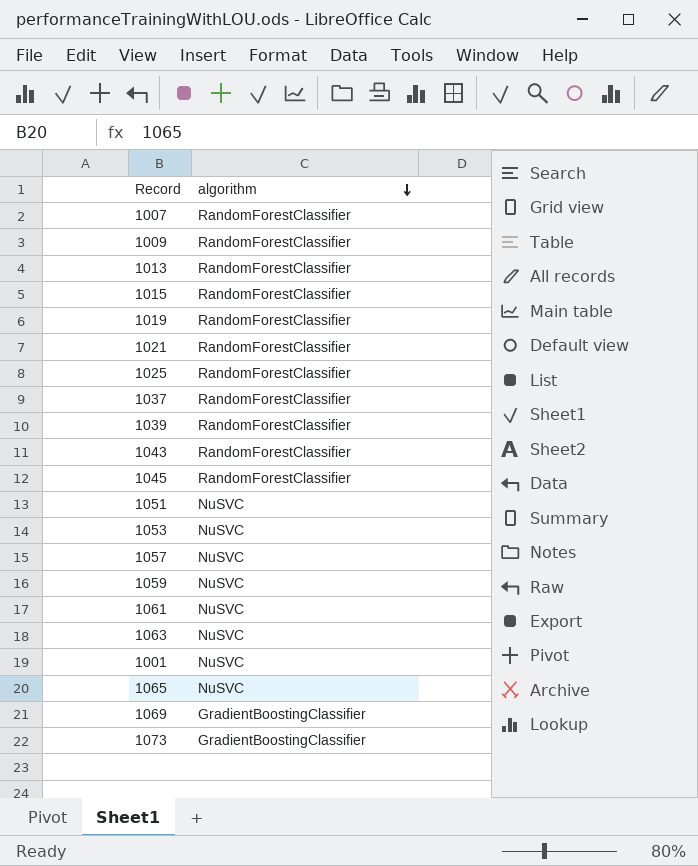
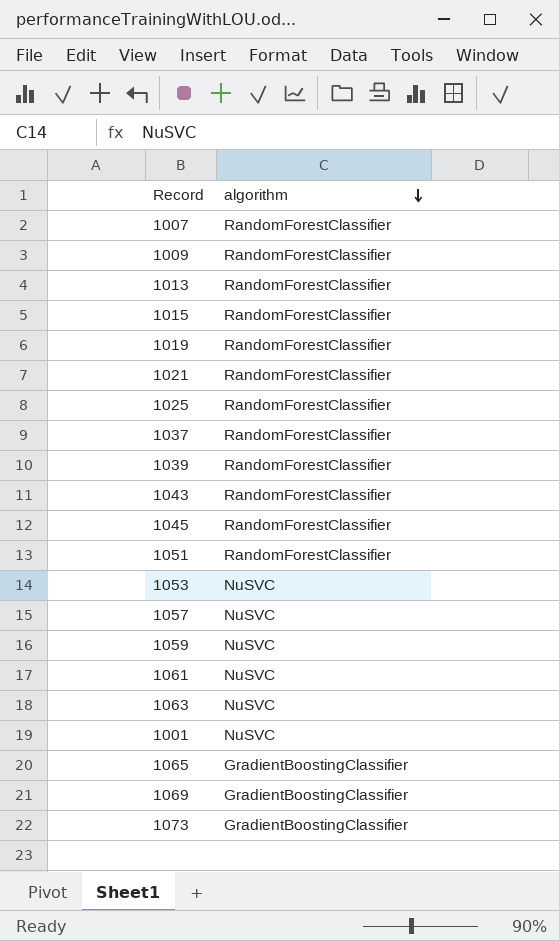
1051 | algorithm: NuSVC -> RandomForestClassifier
1065 | algorithm: NuSVC -> GradientBoostingClassifier

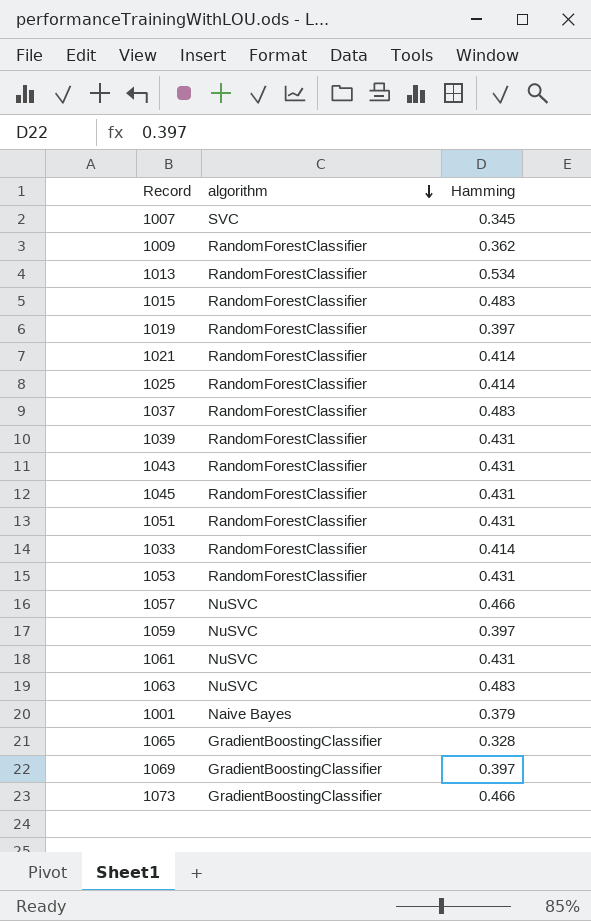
column Hamming | position: none -> 3
1007 | algorithm: RandomForestClassifier -> SVC
row 1033: none -> RandomForestClassifier | 0.414
1053 | algorithm: NuSVC -> RandomForestClassifier
1001 | algorithm: NuSVC -> Naive Bayes

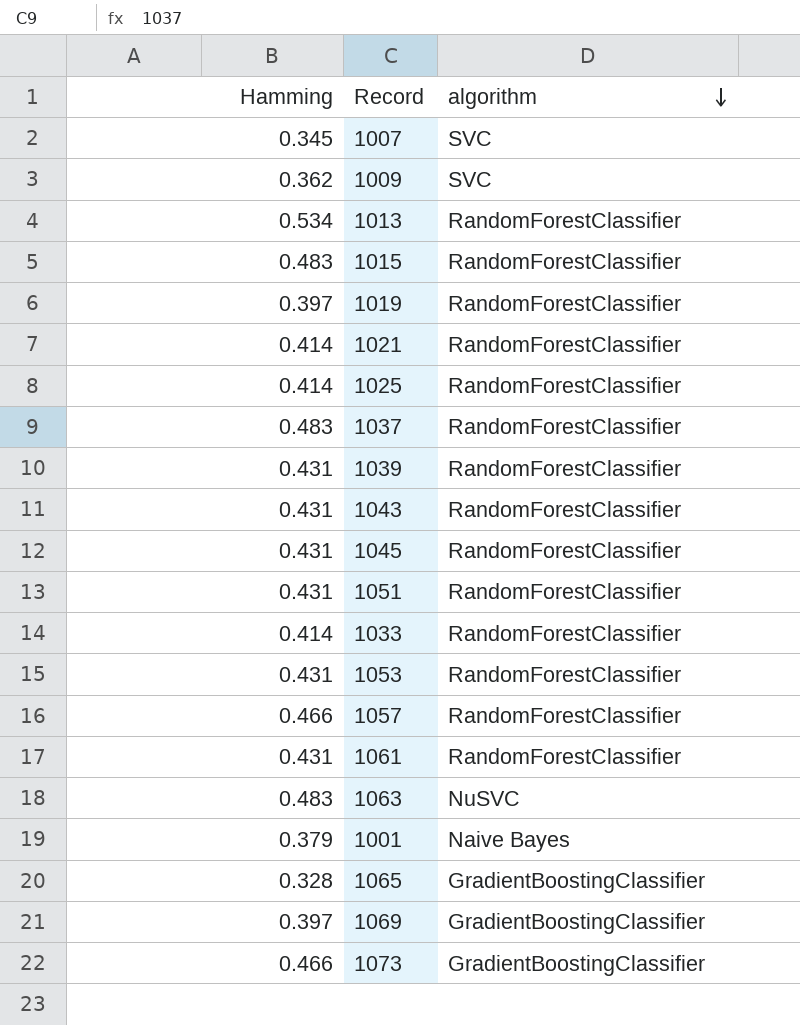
column Hamming | position: 3 -> 1
row 1059: NuSVC | 0.397 -> none
1009 | algorithm: RandomForestClassifier -> SVC
1057 | algorithm: NuSVC -> RandomForestClassifier
1061 | algorithm: NuSVC -> RandomForestClassifier

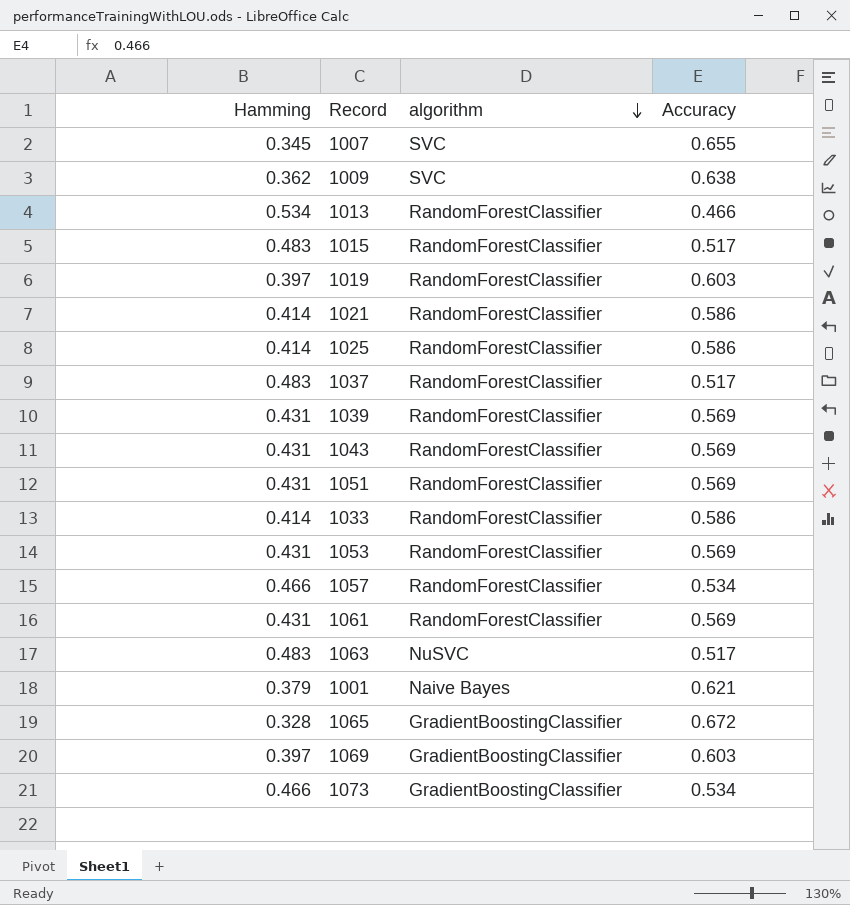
column Accuracy | position: none -> 4
row 1045: 0.431 | RandomForestClassifier -> none

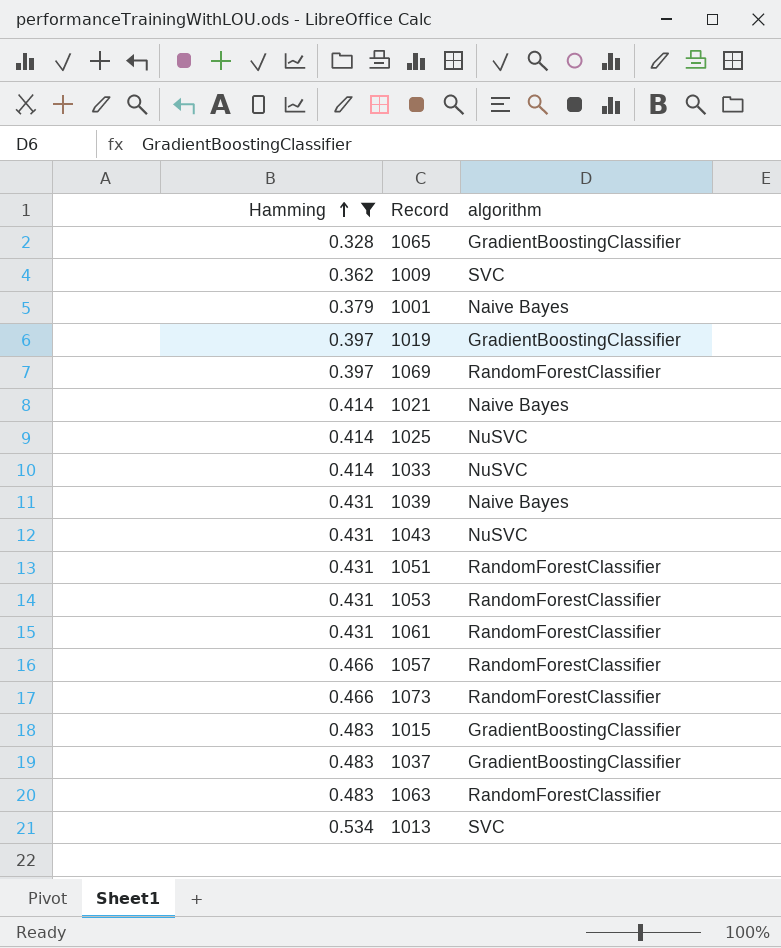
filter: none -> Hamming != 0.345
row order: algorithm descending -> Hamming ascending
column Accuracy | position: 4 -> none
1019 | algorithm: RandomForestClassifier -> GradientBoostingClassifier
1069 | algorithm: GradientBoostingClassifier -> RandomForestClassifier
1021 | algorithm: RandomForestClassifier -> Naive Bayes
1025 | algorithm: RandomForestClassifier -> NuSVC
1033 | algorithm: RandomForestClassifier -> NuSVC
1039 | algorithm: RandomForestClassifier -> Naive Bayes
1043 | algorithm: RandomForestClassifier -> NuSVC
1073 | algorithm: GradientBoostingClassifier -> RandomForestClassifier
1015 | algorithm: RandomForestClassifier -> GradientBoostingClassifier
1037 | algorithm: RandomForestClassifier -> GradientBoostingClassifier
1063 | algorithm: NuSVC -> RandomForestClassifier
1013 | algorithm: RandomForestClassifier -> SVC

